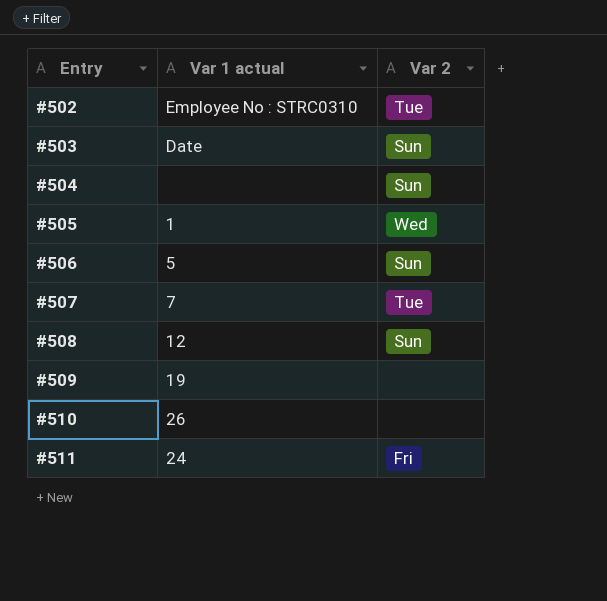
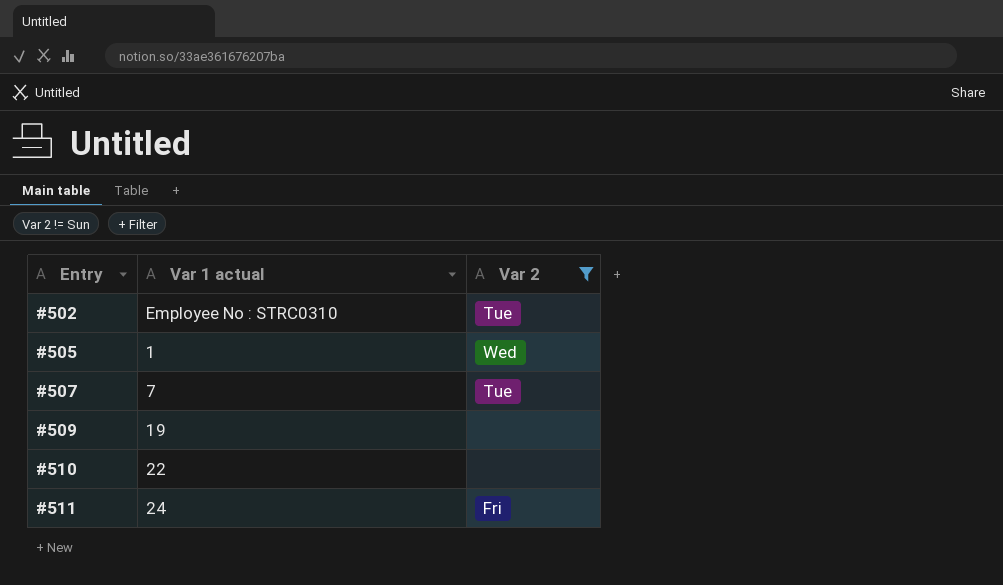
filter: none -> Var 2 != Sun
#510 | Var 1 actual: 26 -> 22

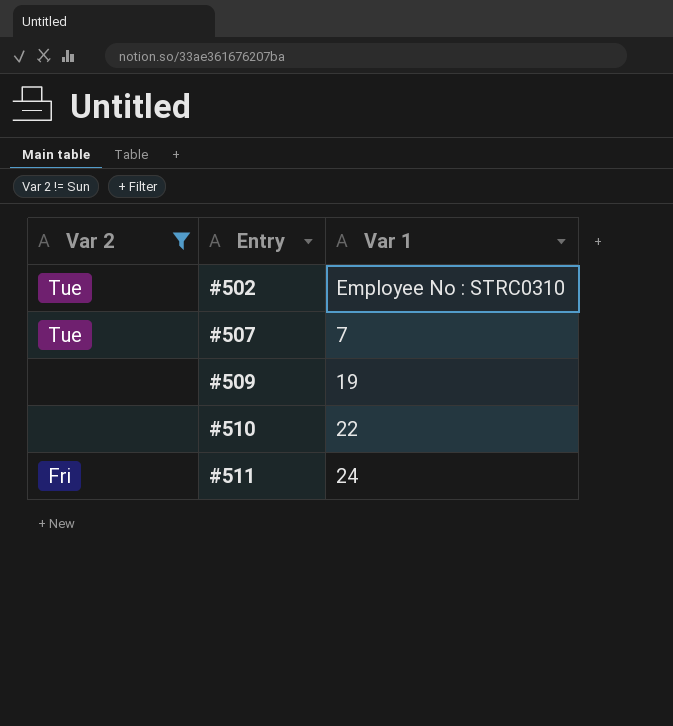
column Var 2 | position: 3 -> 1
column name: Var 1 actual -> Var 1
row #505: 1 | Wed -> none

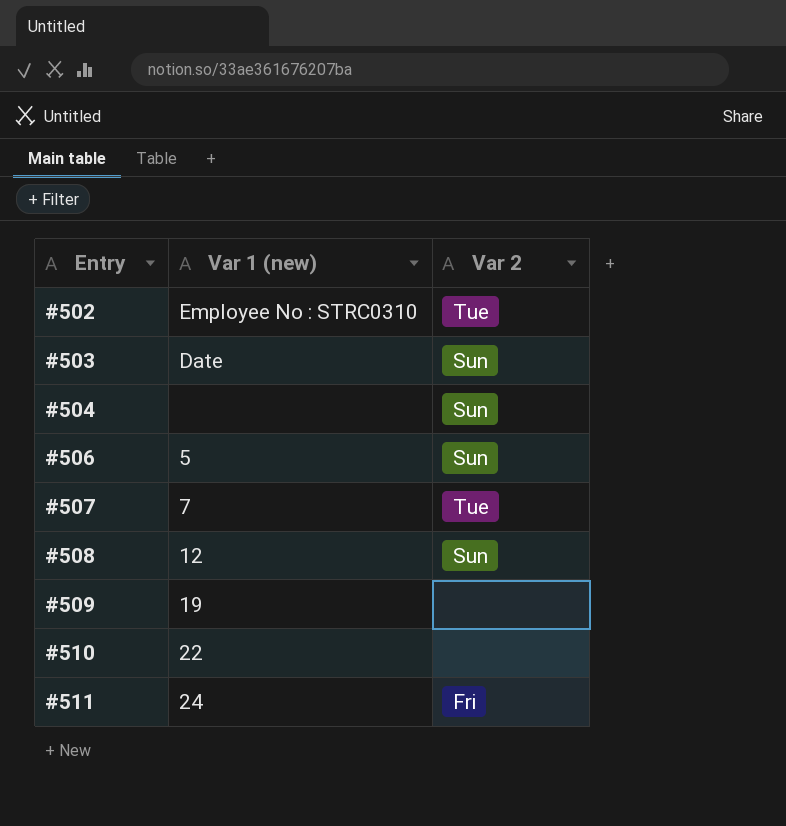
filter: Var 2 != Sun -> none
column name: Var 1 -> Var 1 (new)
column Var 2 | position: 1 -> 3

